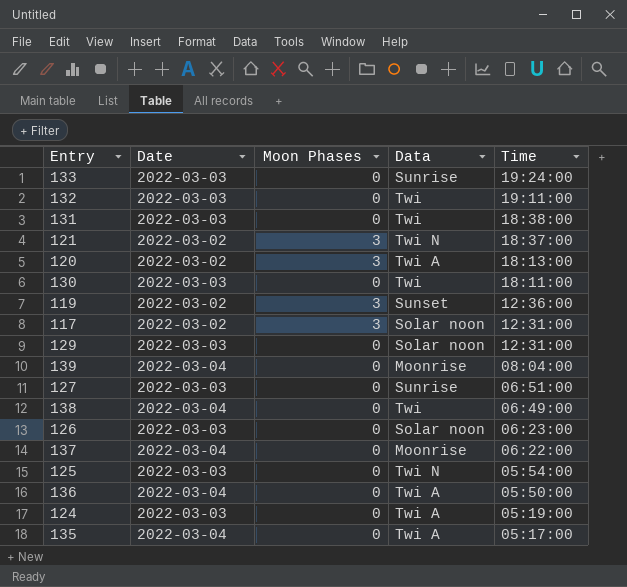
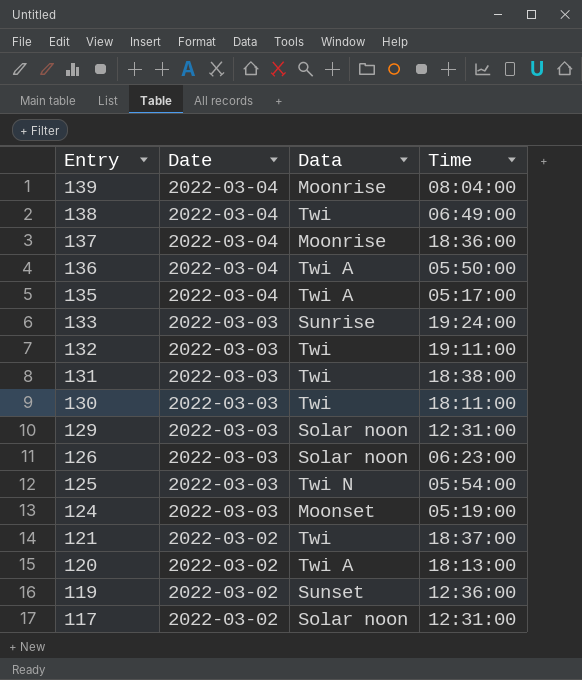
row order: Time descending -> Entry descending
column Moon Phases | position: 3 -> none
row 127: 2022-03-03 | 0 | Sunrise | 06:51:00 -> none
137 | Time: 06:22:00 -> 18:36:00
124 | Data: Twi A -> Moonset
121 | Data: Twi N -> Twi

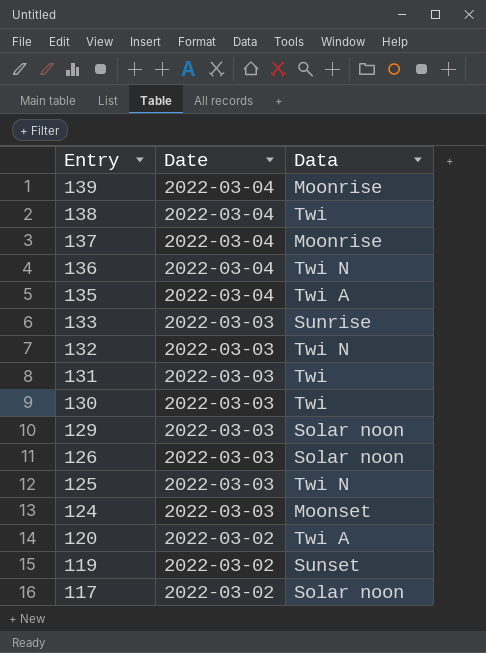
column Time | position: 4 -> none
row 121: 2022-03-02 | Twi | 18:37:00 -> none
136 | Data: Twi A -> Twi N
132 | Data: Twi -> Twi N

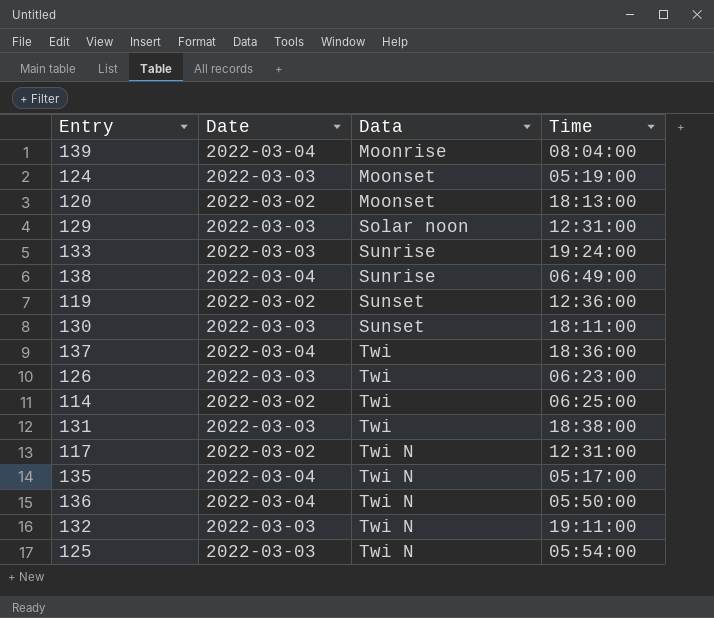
row order: Entry descending -> Data ascending
column Time | position: none -> 4
120 | Data: Twi A -> Moonset
138 | Data: Twi -> Sunrise
130 | Data: Twi -> Sunset
137 | Data: Moonrise -> Twi
126 | Data: Solar noon -> Twi
row 114: none -> 2022-03-02 | Twi | 06:25:00
117 | Data: Solar noon -> Twi N
135 | Data: Twi A -> Twi N

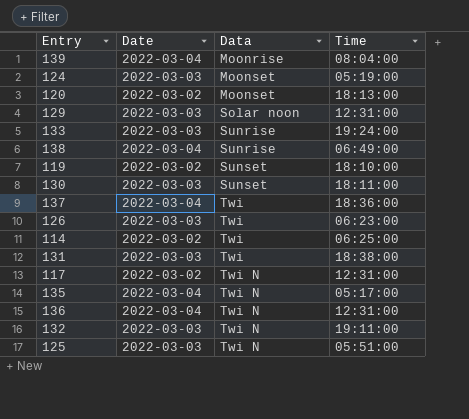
119 | Time: 12:36:00 -> 18:10:00
136 | Time: 05:50:00 -> 12:31:00
125 | Time: 05:54:00 -> 05:51:00

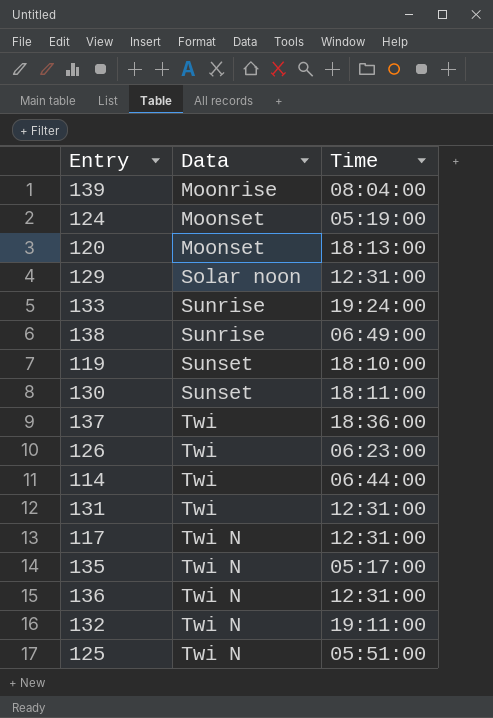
column Date | position: 2 -> none
114 | Time: 06:25:00 -> 06:44:00
131 | Time: 18:38:00 -> 12:31:00

